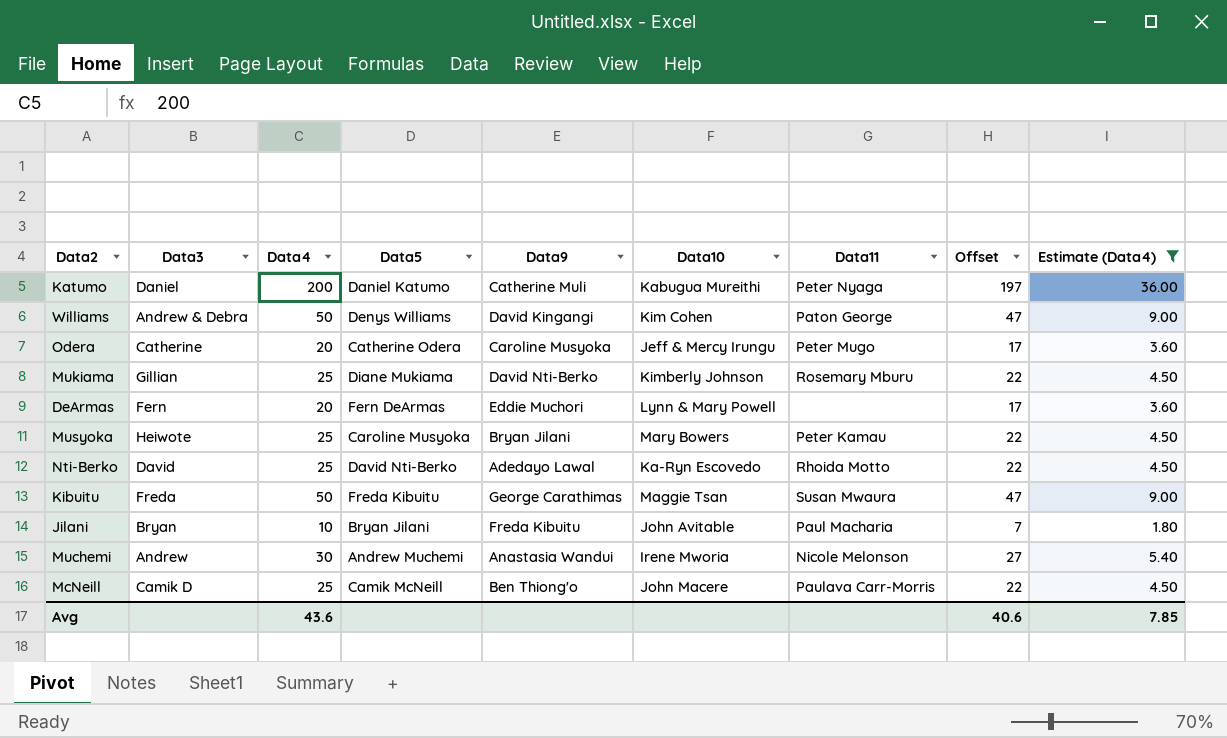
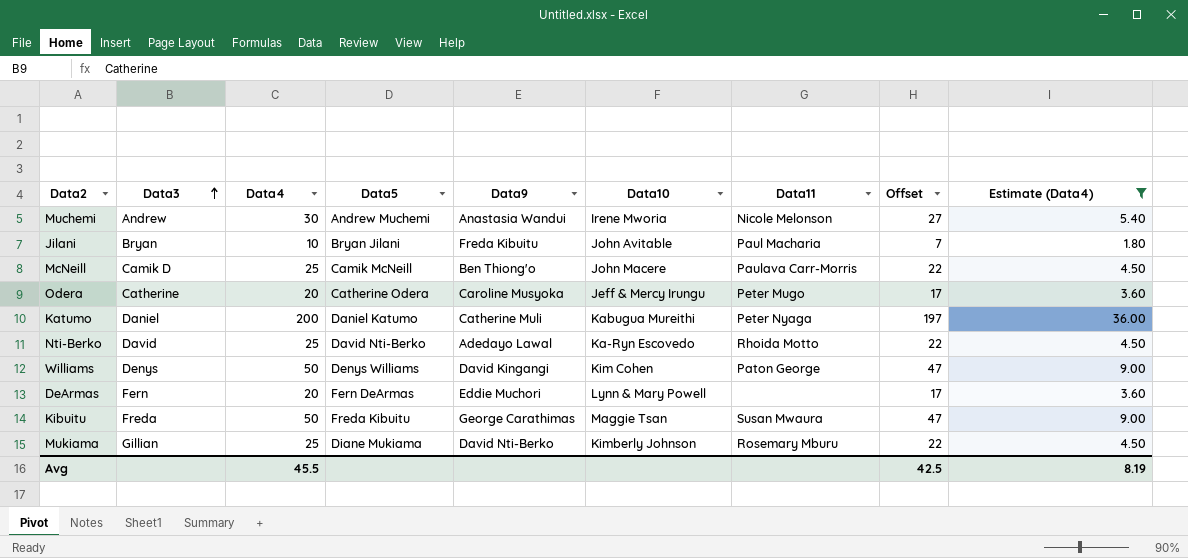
row order: none -> Data3 ascending
row Musyoka: Heiwote | 25 | Caroline Musyoka | Bryan Jilani | Mary Bowers | Peter Kamau | 22 | 4.50 -> none
Williams | Data3: Andrew & Debra -> Denys
Avg | Data4: 43.6 -> 45.5
Avg | Offset: 40.6 -> 42.5
Avg | Estimate (Data4): 7.85 -> 8.19

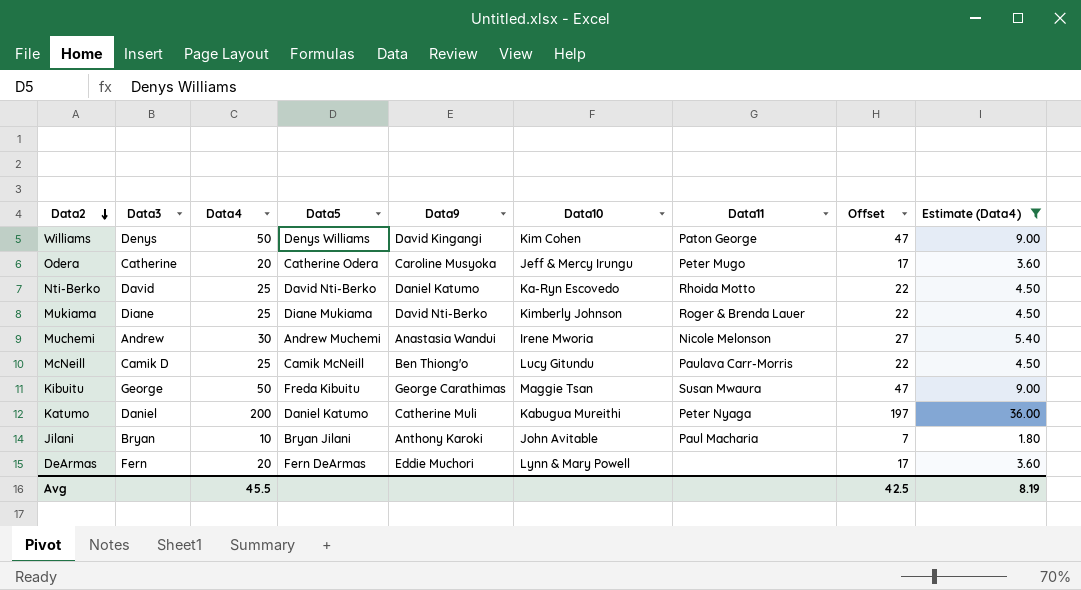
row order: Data3 ascending -> Data2 descending
Nti-Berko | Data9: Adedayo Lawal -> Daniel Katumo
Mukiama | Data3: Gillian -> Diane
Mukiama | Data11: Rosemary Mburu -> Roger & Brenda Lauer
McNeill | Data10: John Macere -> Lucy Gitundu
Kibuitu | Data3: Freda -> George
Jilani | Data9: Freda Kibuitu -> Anthony Karoki

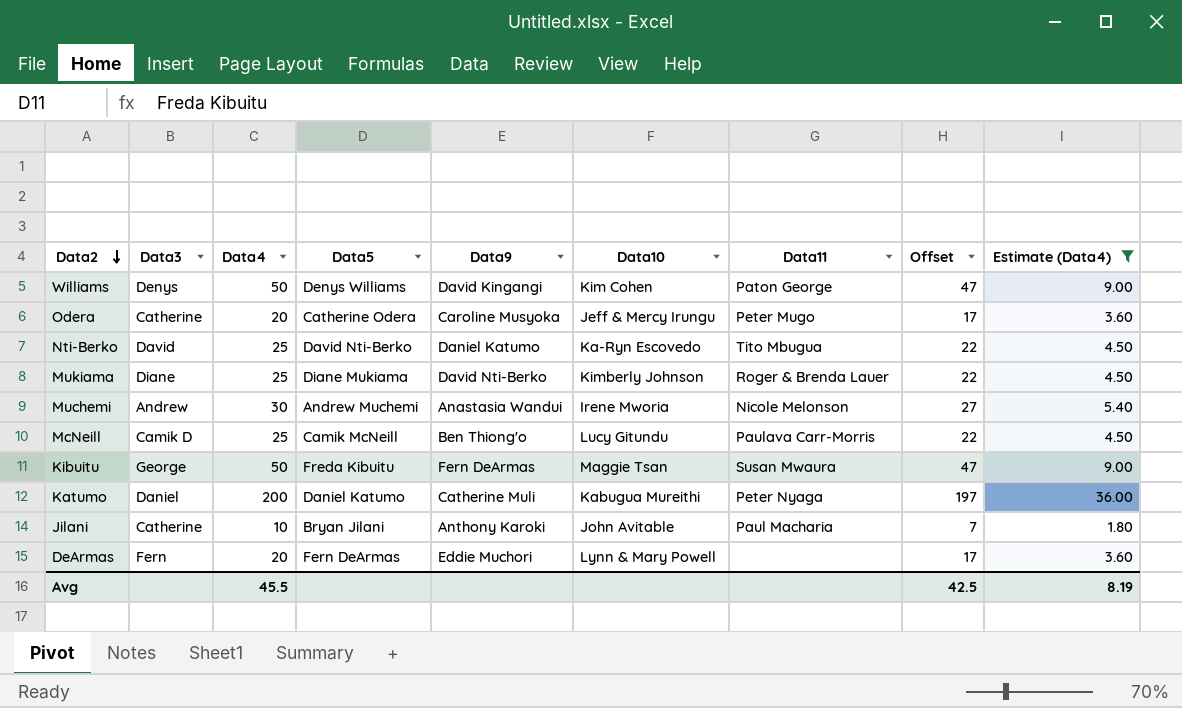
Nti-Berko | Data11: Rhoida Motto -> Tito Mbugua
Kibuitu | Data9: George Carathimas -> Fern DeArmas
Jilani | Data3: Bryan -> Catherine

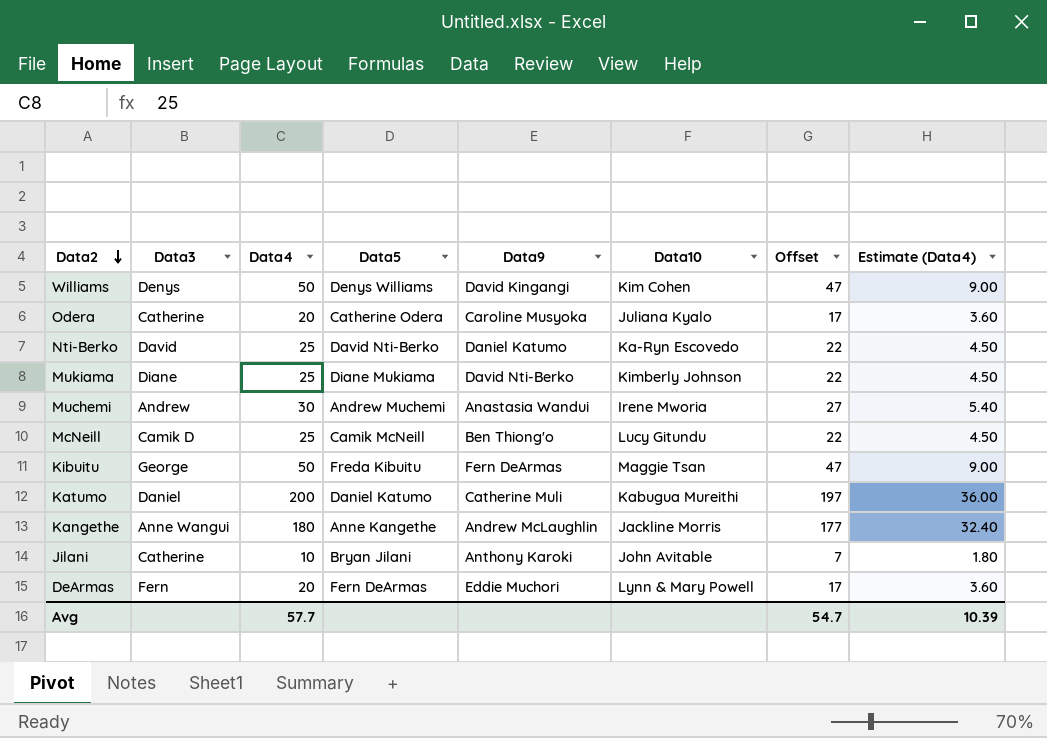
filter: Estimate (Data4) != 32.40 -> none
column Data11 | position: 7 -> none
Odera | Data10: Jeff & Mercy Irungu -> Juliana Kyalo
Avg | Data4: 45.5 -> 57.7
Avg | Offset: 42.5 -> 54.7
Avg | Estimate (Data4): 8.19 -> 10.39

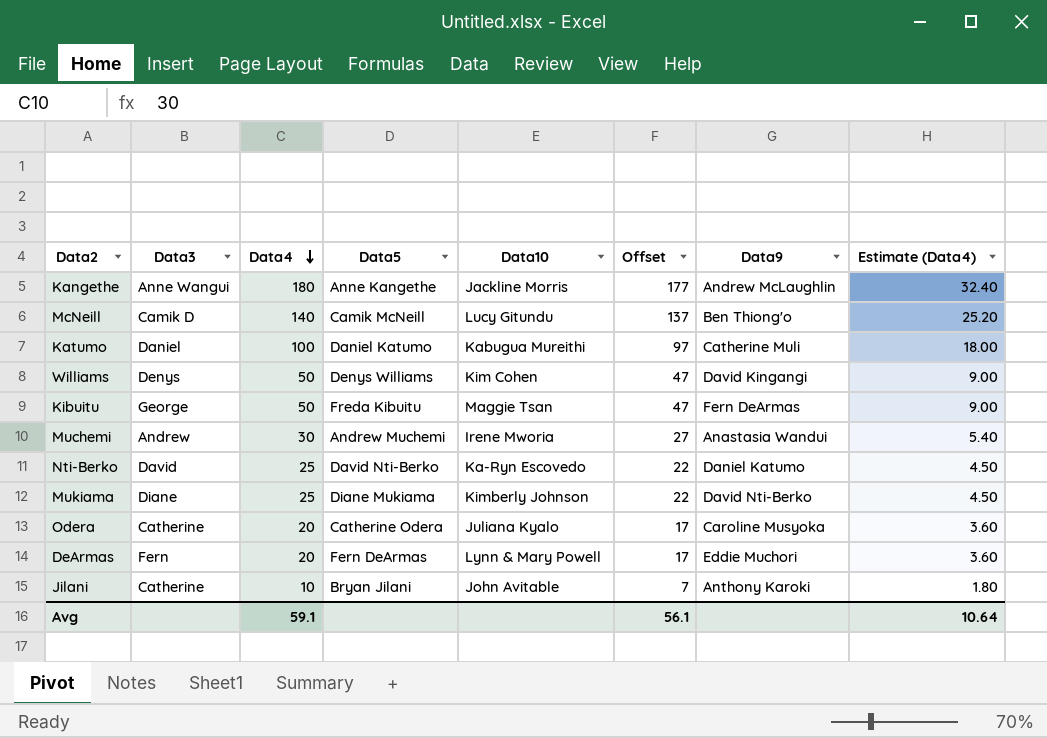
row order: Data2 descending -> Data4 descending
column Data9 | position: 5 -> 7
McNeill | Data4: 25 -> 140
McNeill | Offset: 22 -> 137
McNeill | Estimate (Data4): 4.50 -> 25.20
Katumo | Data4: 200 -> 100
Katumo | Offset: 197 -> 97
Katumo | Estimate (Data4): 36.00 -> 18.00
Avg | Data4: 57.7 -> 59.1
Avg | Offset: 54.7 -> 56.1
Avg | Estimate (Data4): 10.39 -> 10.64

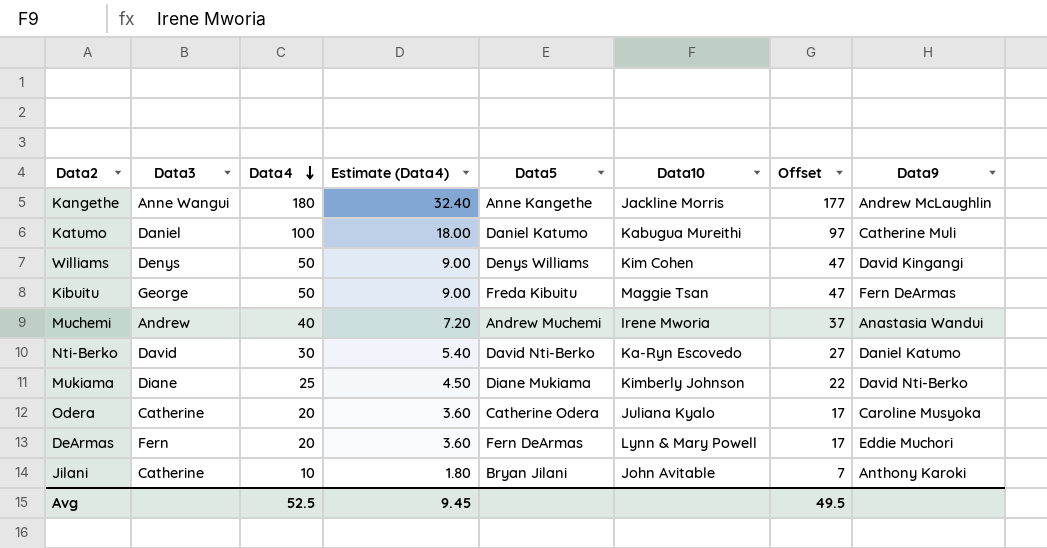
column Estimate (Data4) | position: 8 -> 4
row McNeill: Camik D | 140 | Camik McNeill | Lucy Gitundu | 137 | Ben Thiong'o | 25.20 -> none
Muchemi | Data4: 30 -> 40
Muchemi | Estimate (Data4): 5.40 -> 7.20
Muchemi | Offset: 27 -> 37
Nti-Berko | Data4: 25 -> 30
Nti-Berko | Estimate (Data4): 4.50 -> 5.40
Nti-Berko | Offset: 22 -> 27
Avg | Data4: 59.1 -> 52.5
Avg | Estimate (Data4): 10.64 -> 9.45
Avg | Offset: 56.1 -> 49.5

